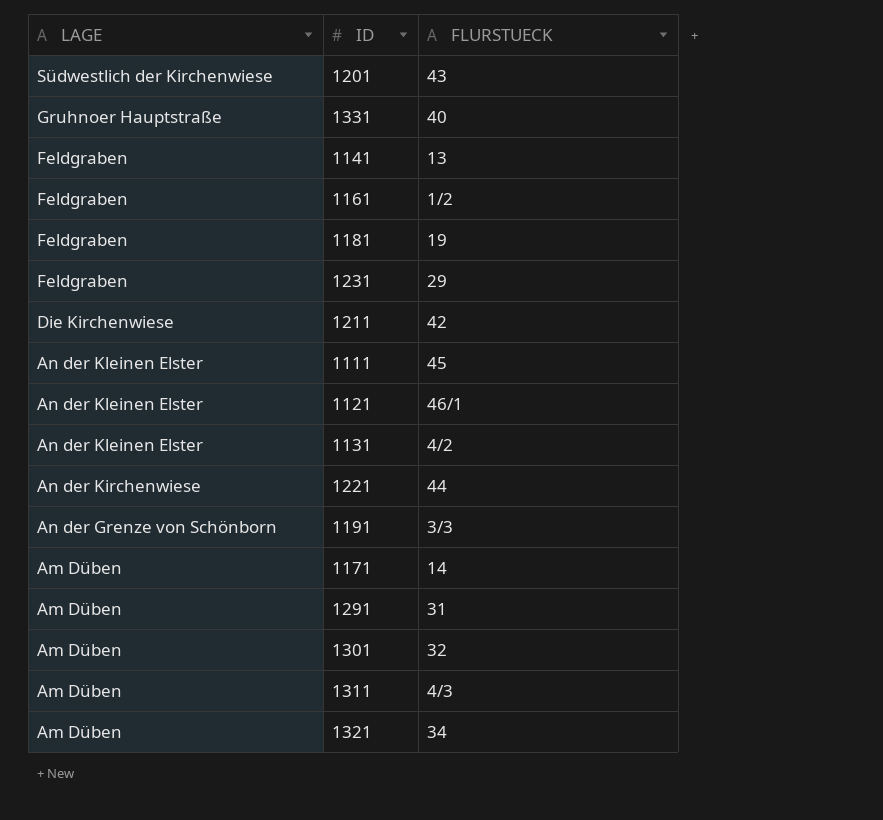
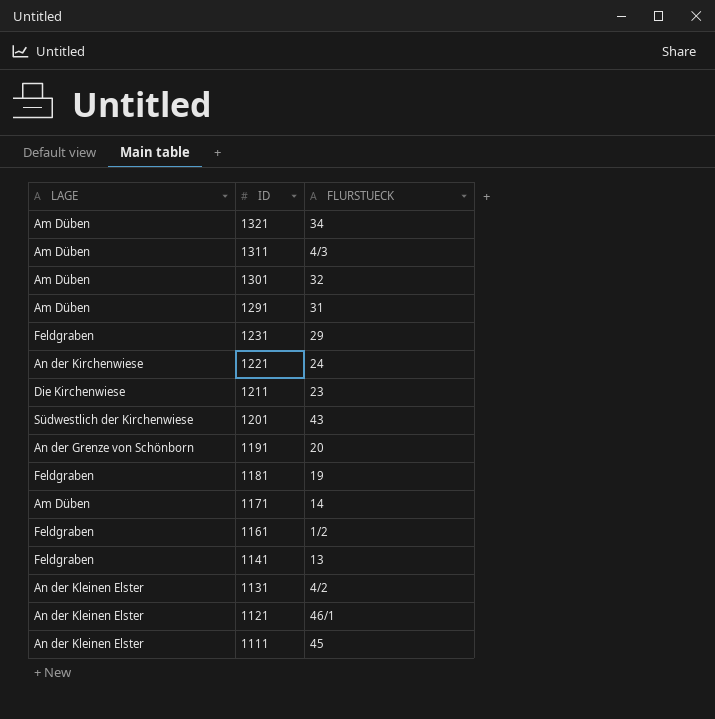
row order: LAGE descending -> ID descending
row 1331: Gruhnoer Hauptstraße | 40 -> none
1221 | FLURSTUECK: 44 -> 24
1211 | FLURSTUECK: 42 -> 23
1191 | FLURSTUECK: 3/3 -> 20

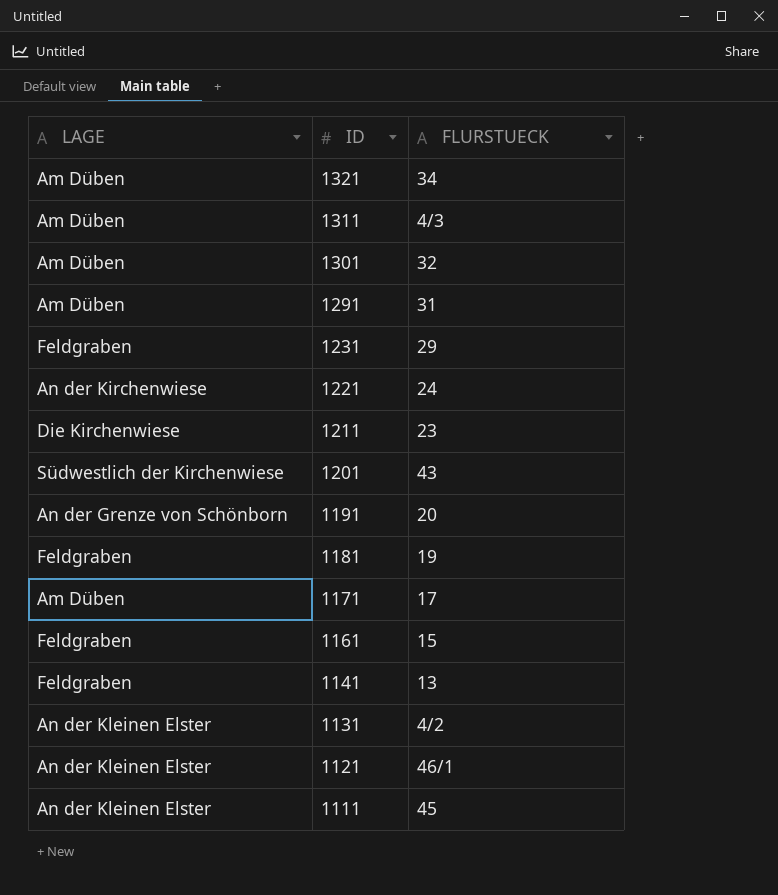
1171 | FLURSTUECK: 14 -> 17
1161 | FLURSTUECK: 1/2 -> 15

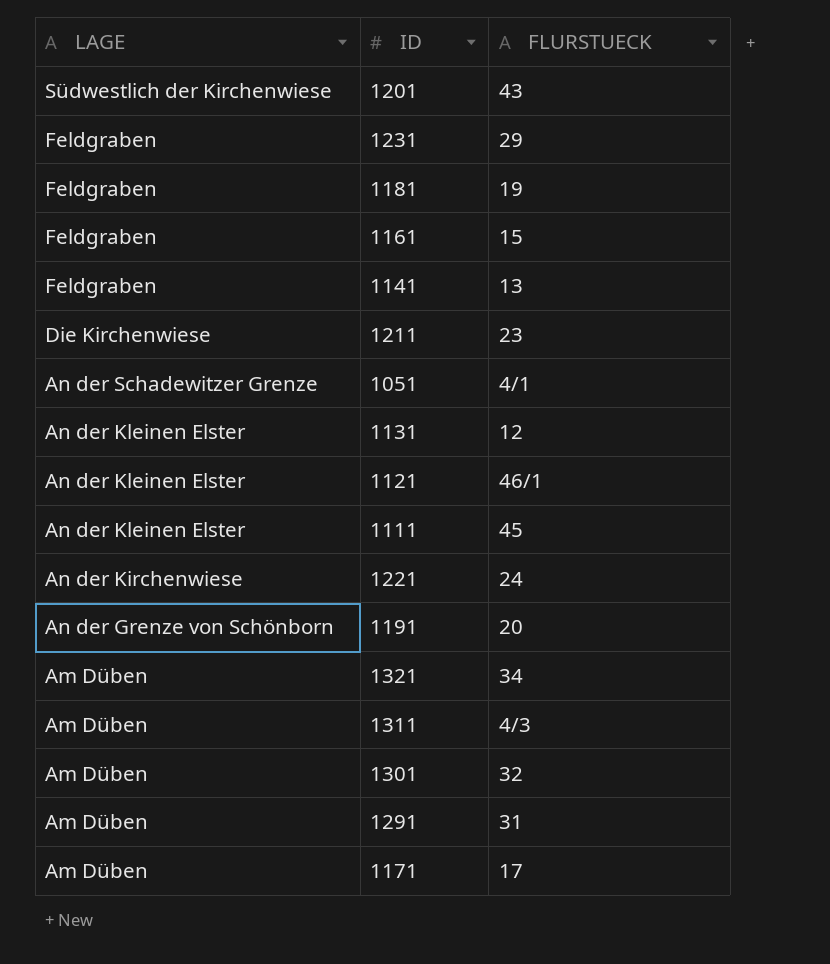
row order: ID descending -> LAGE descending
row 1051: none -> An der Schadewitzer Grenze | 4/1
1131 | FLURSTUECK: 4/2 -> 12

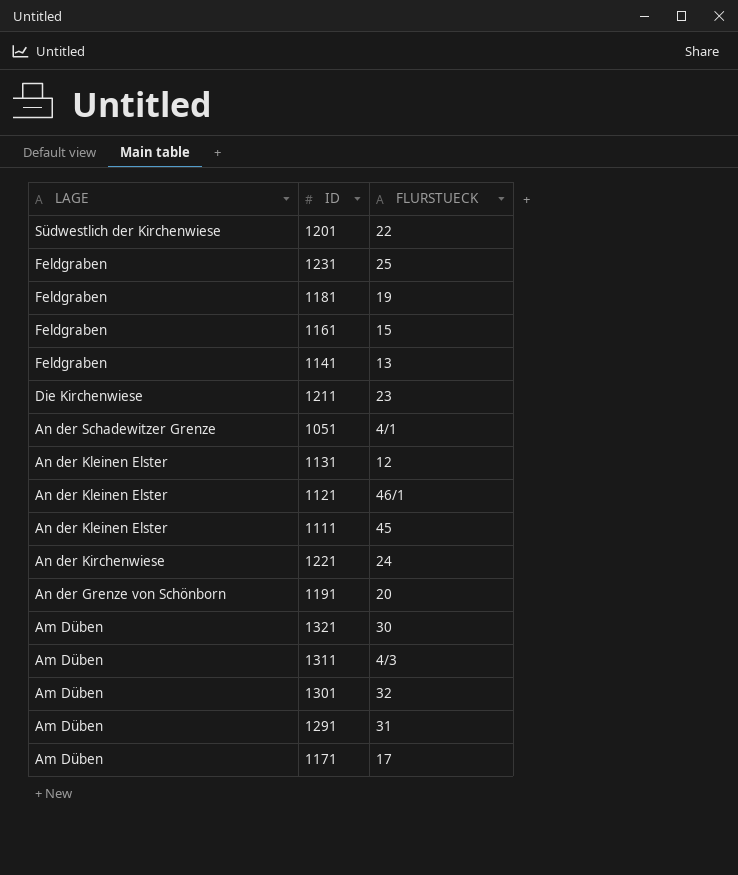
1201 | FLURSTUECK: 43 -> 22
1231 | FLURSTUECK: 29 -> 25
1321 | FLURSTUECK: 34 -> 30

